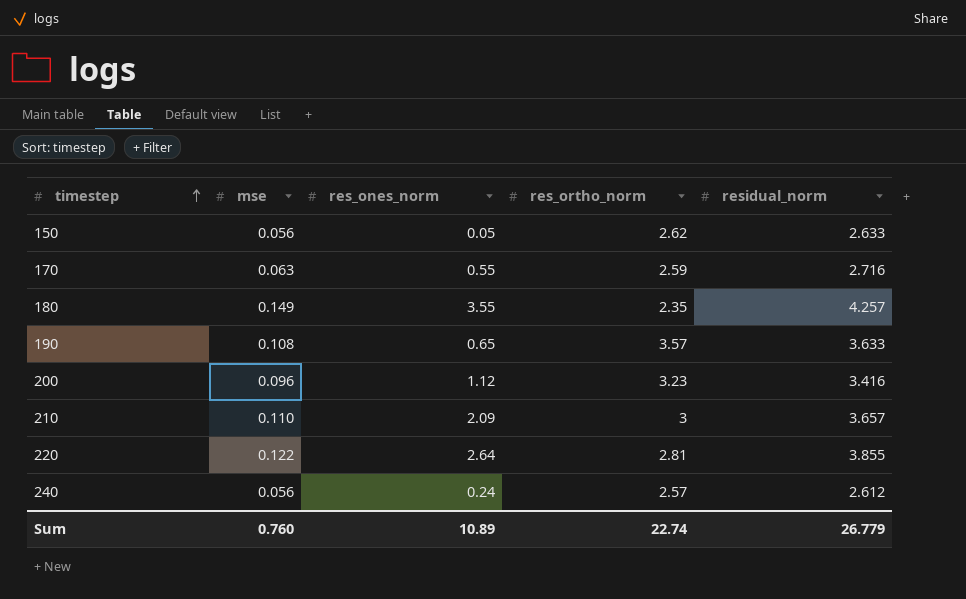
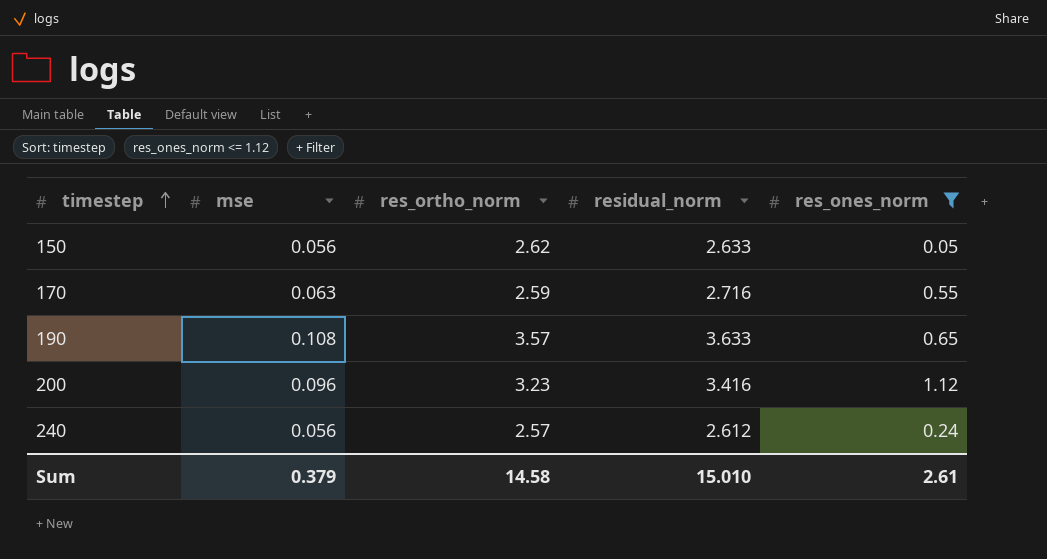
filter: none -> res_ones_norm <= 1.12
column res_ones_norm | position: 3 -> 5
Sum | mse: 0.760 -> 0.379
Sum | res_ortho_norm: 22.74 -> 14.58
Sum | residual_norm: 26.779 -> 15.010
Sum | res_ones_norm: 10.89 -> 2.61

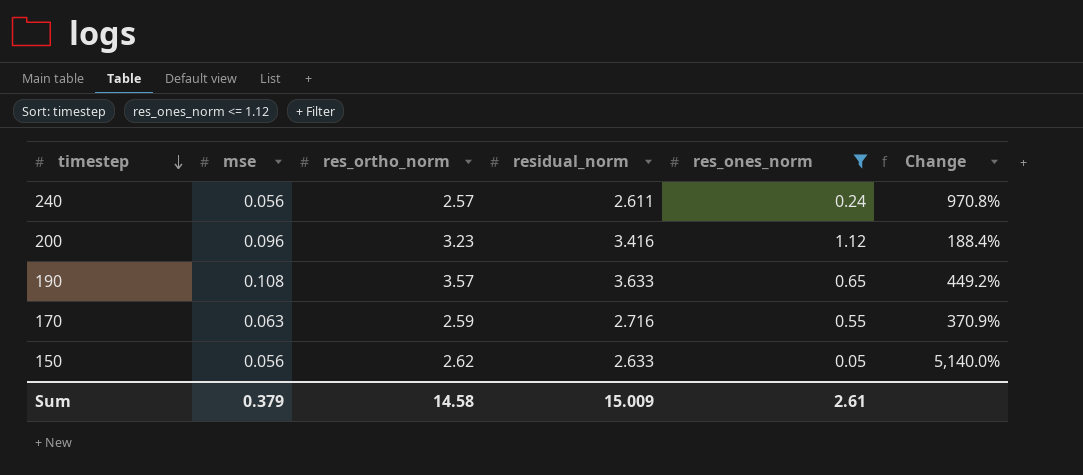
row order: timestep ascending -> timestep descending
column Change | formula: none -> ([res_ortho_norm] - [res_ones_norm]) / [res_ones_norm]
240 | residual_norm: 2.612 -> 2.611
Sum | residual_norm: 15.010 -> 15.009

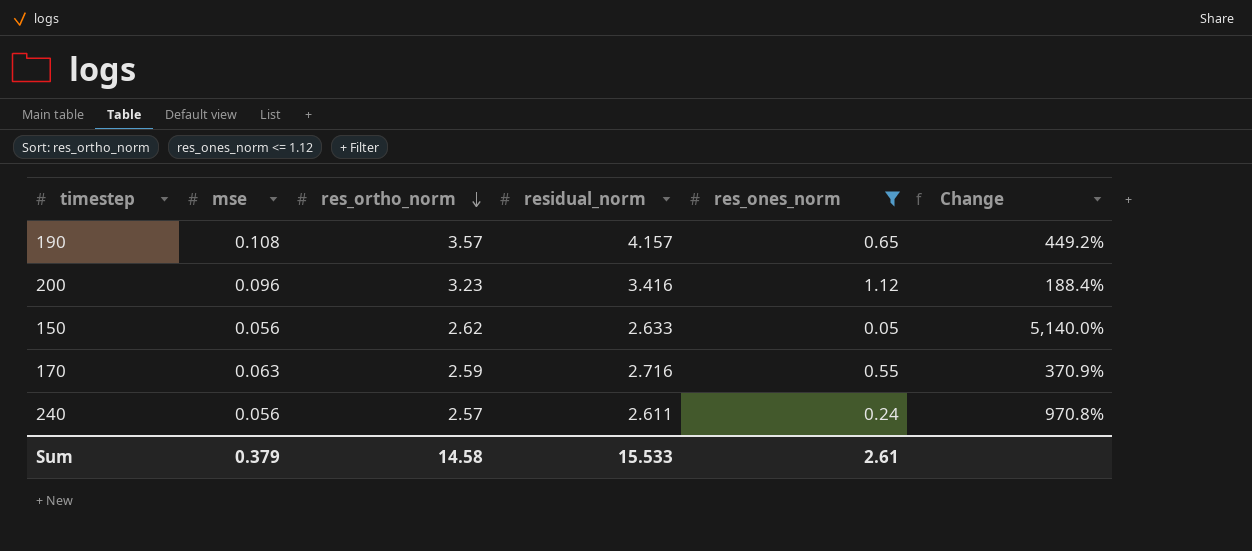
row order: timestep descending -> res_ortho_norm descending
190 | residual_norm: 3.633 -> 4.157
Sum | residual_norm: 15.009 -> 15.533

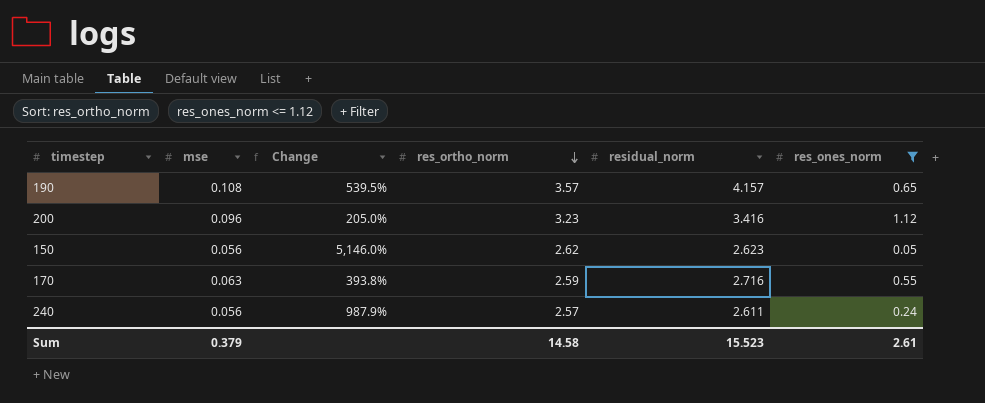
column Change | formula: ([res_ortho_norm] - [res_ones_norm]) / [res_ones_norm] -> ([residual_norm] - [res_ones_norm]) / [res_ones_norm]
column Change | position: 6 -> 3
150 | residual_norm: 2.633 -> 2.623
Sum | residual_norm: 15.533 -> 15.523

